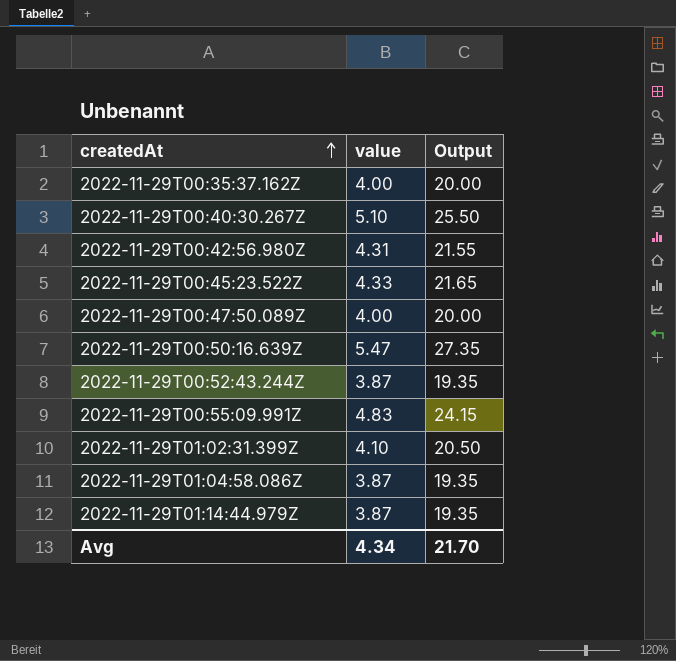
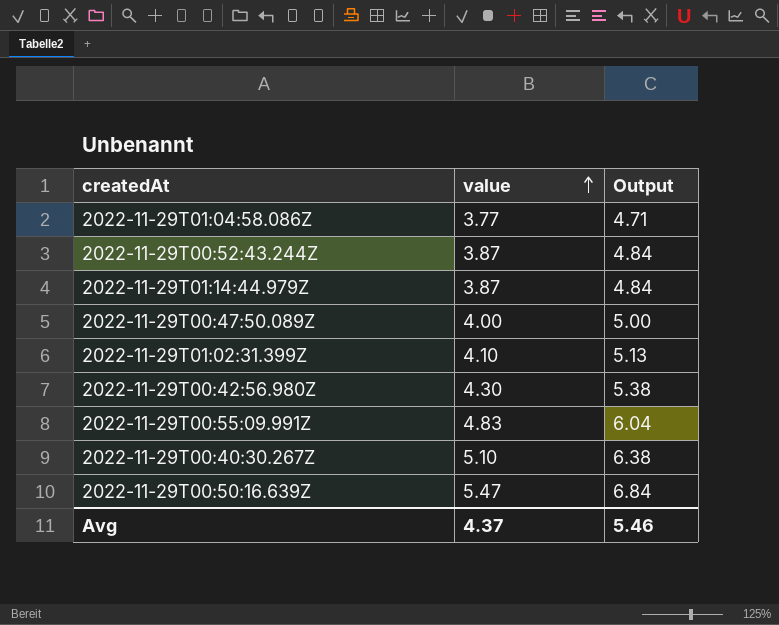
row order: createdAt ascending -> value ascending
column Output | formula: [value] * 5 -> [value] * 1.25
row 2022-11-29T00:35:37.162Z: 4.00 | 20.00 -> none
row 2022-11-29T00:45:23.522Z: 4.33 | 21.65 -> none
2022-11-29T01:04:58.086Z | value: 3.87 -> 3.77
2022-11-29T00:42:56.980Z | value: 4.31 -> 4.30
Avg | value: 4.34 -> 4.37
Avg | Output: 21.70 -> 5.46

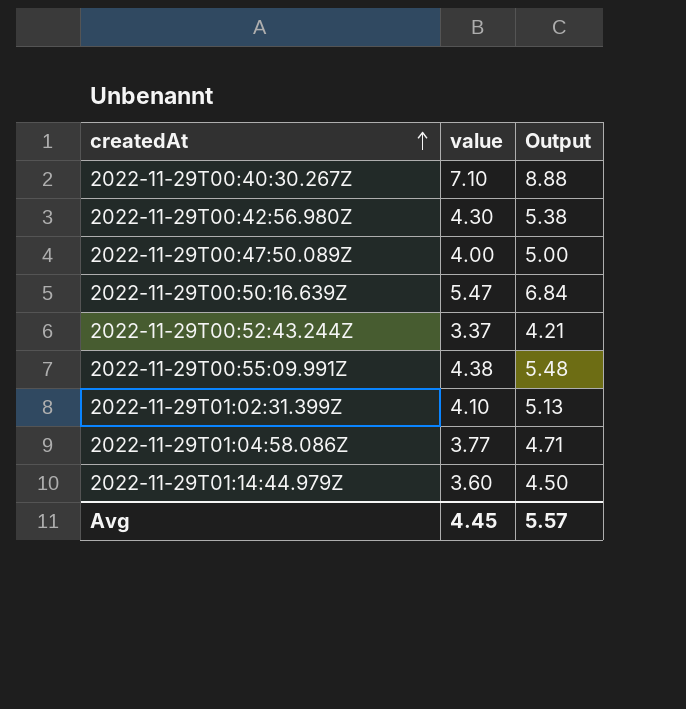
row order: value ascending -> createdAt ascending
2022-11-29T00:40:30.267Z | value: 5.10 -> 7.10
2022-11-29T00:40:30.267Z | Output: 6.38 -> 8.88
2022-11-29T00:52:43.244Z | value: 3.87 -> 3.37
2022-11-29T00:52:43.244Z | Output: 4.84 -> 4.21
2022-11-29T00:55:09.991Z | value: 4.83 -> 4.38
2022-11-29T00:55:09.991Z | Output: 6.04 -> 5.48
2022-11-29T01:14:44.979Z | value: 3.87 -> 3.60
2022-11-29T01:14:44.979Z | Output: 4.84 -> 4.50
Avg | value: 4.37 -> 4.45
Avg | Output: 5.46 -> 5.57

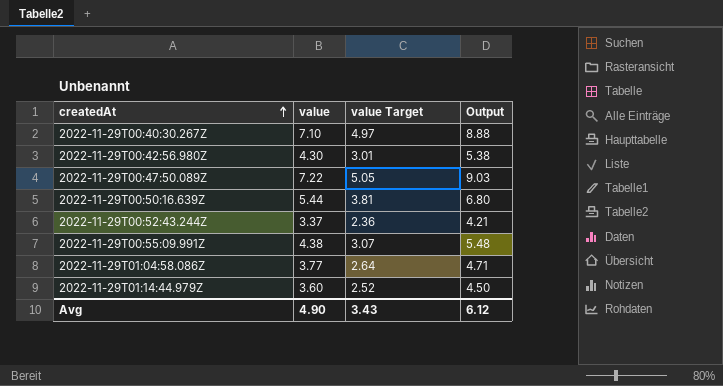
column value Target | formula: none -> [value] * 0.7
row 2022-11-29T01:02:31.399Z: 4.10 | 5.13 -> none
2022-11-29T00:47:50.089Z | value: 4.00 -> 7.22
2022-11-29T00:47:50.089Z | Output: 5.00 -> 9.03
2022-11-29T00:50:16.639Z | value: 5.47 -> 5.44
2022-11-29T00:50:16.639Z | Output: 6.84 -> 6.80
Avg | value: 4.45 -> 4.90
Avg | Output: 5.57 -> 6.12

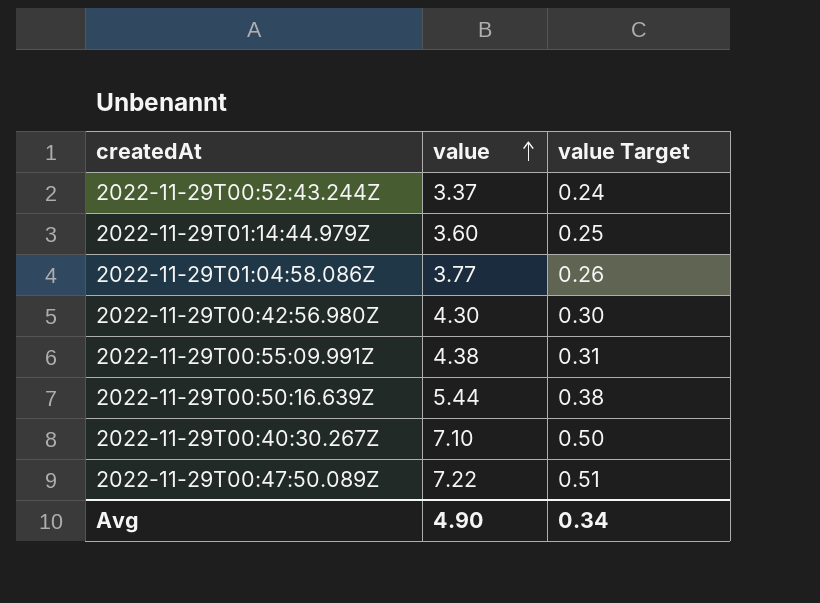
row order: createdAt ascending -> value ascending
column Output | formula: [value] * 1.25 -> none
column value Target | formula: [value] * 0.7 -> [value] * 0.07
Avg | value Target: 3.43 -> 0.34

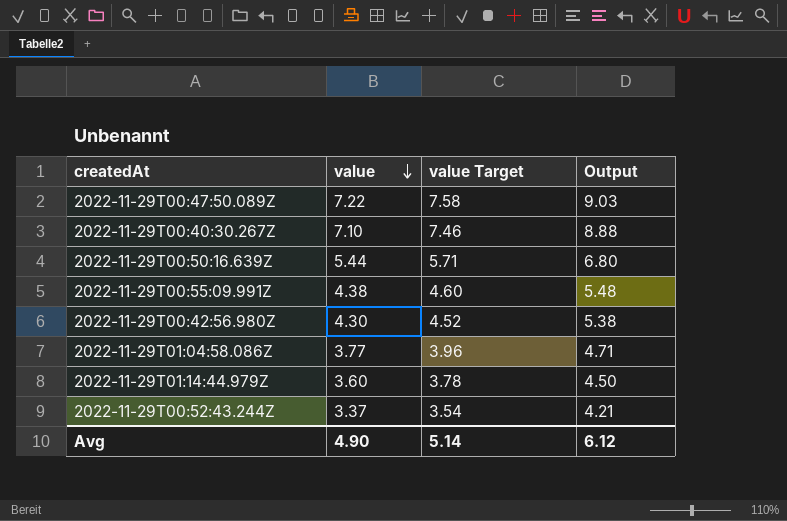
row order: value ascending -> value descending
column value Target | formula: [value] * 0.07 -> [value] * 1.05
column Output | formula: none -> [value] * 1.25
Avg | value Target: 0.34 -> 5.14

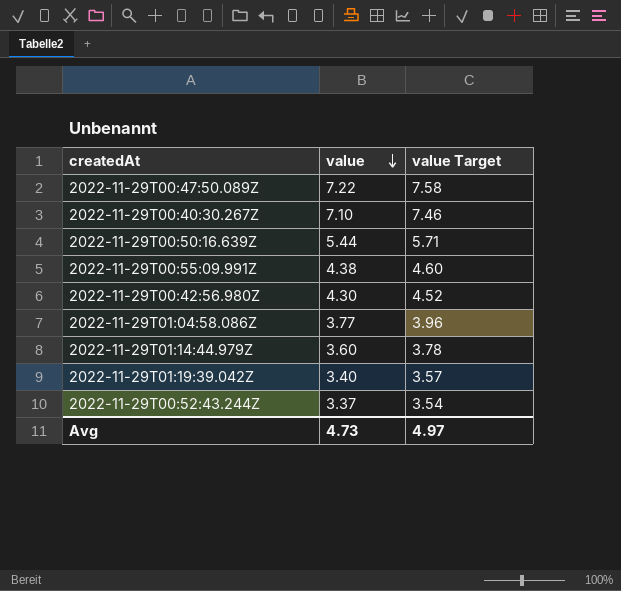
column Output | formula: [value] * 1.25 -> none
row 2022-11-29T01:19:39.042Z: none -> 3.40 | 3.57
Avg | value: 4.90 -> 4.73
Avg | value Target: 5.14 -> 4.97

